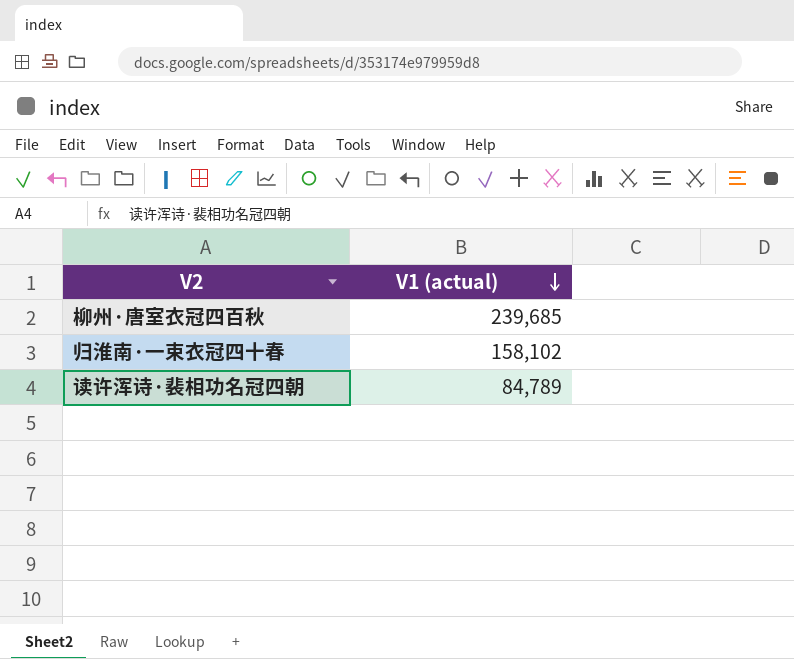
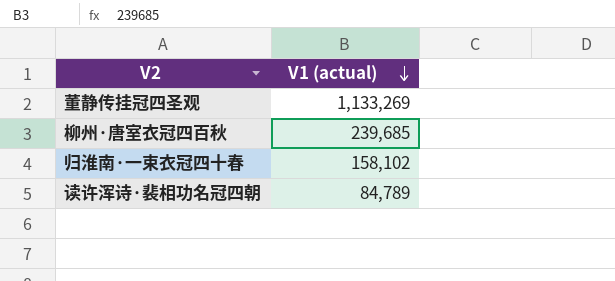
row 董静传挂冠四圣观: none -> 1,133,269

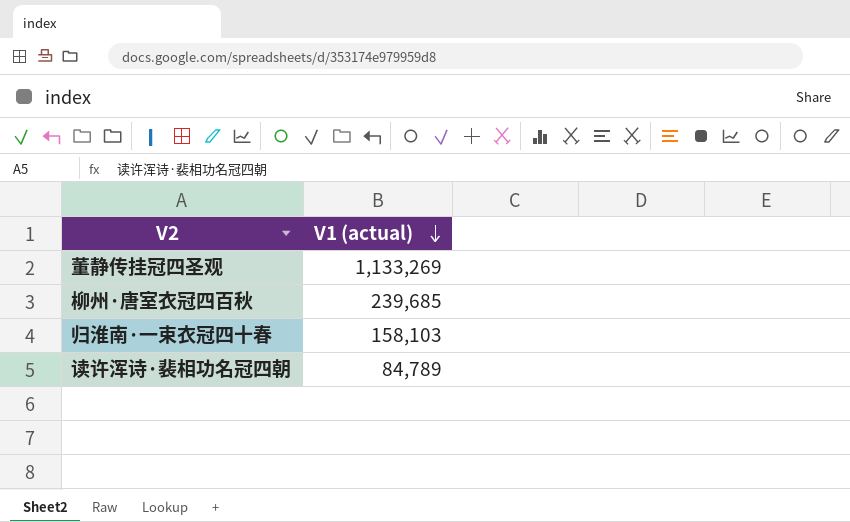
归淮南·一束衣冠四十春 | V1 (actual): 158,102 -> 158,103

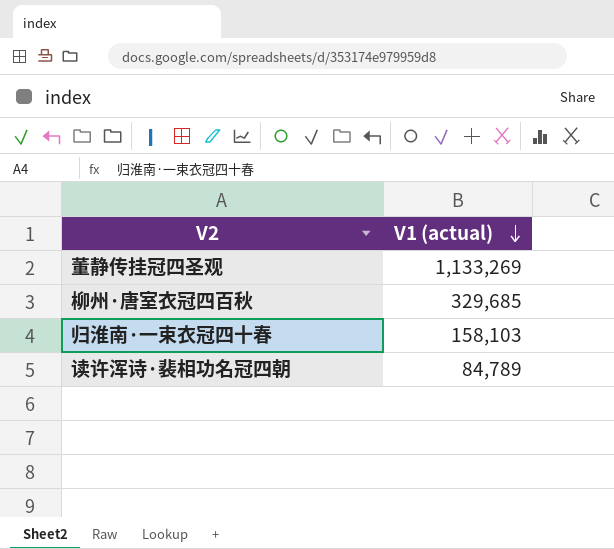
柳州·唐室衣冠四百秋 | V1 (actual): 239,685 -> 329,685

